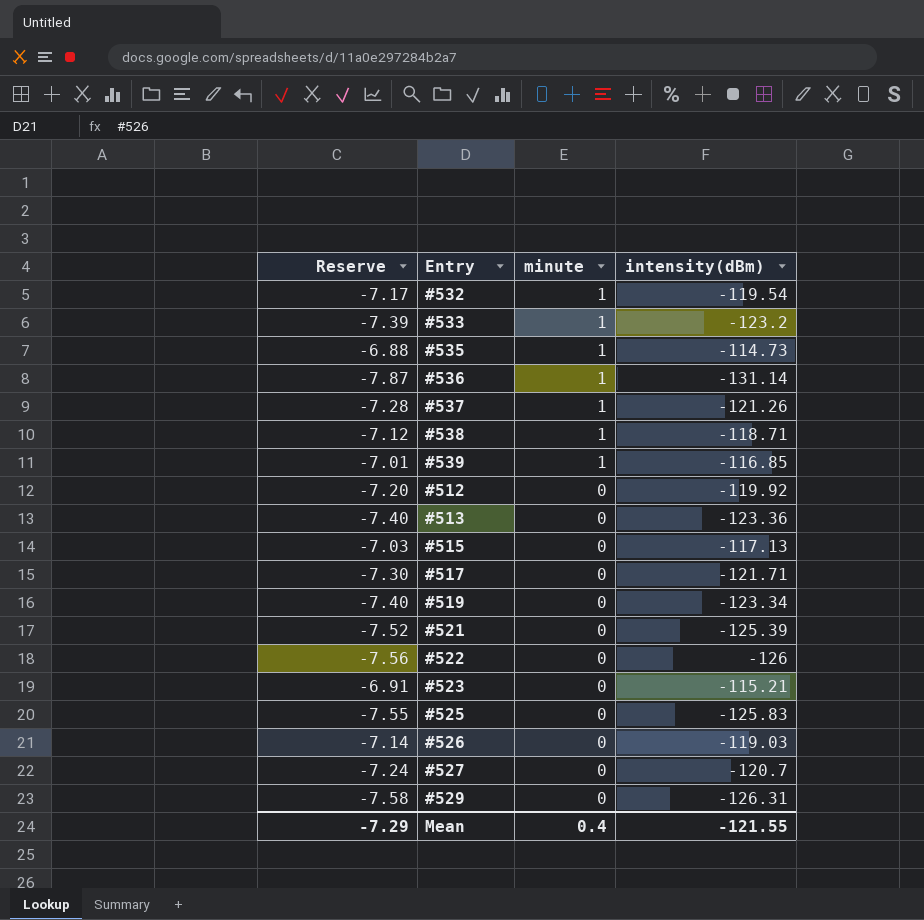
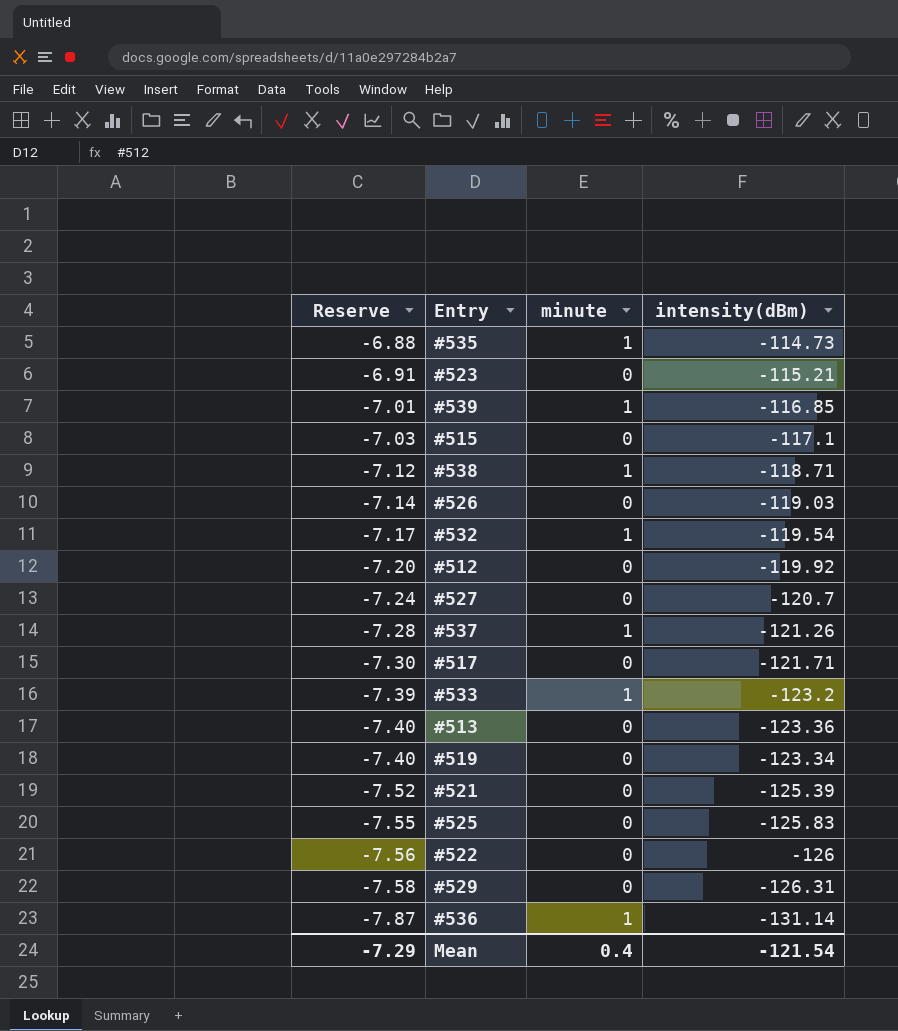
row order: minute descending -> Reserve descending
#515 | intensity(dBm): -117.13 -> -117.1
Mean | intensity(dBm): -121.55 -> -121.54

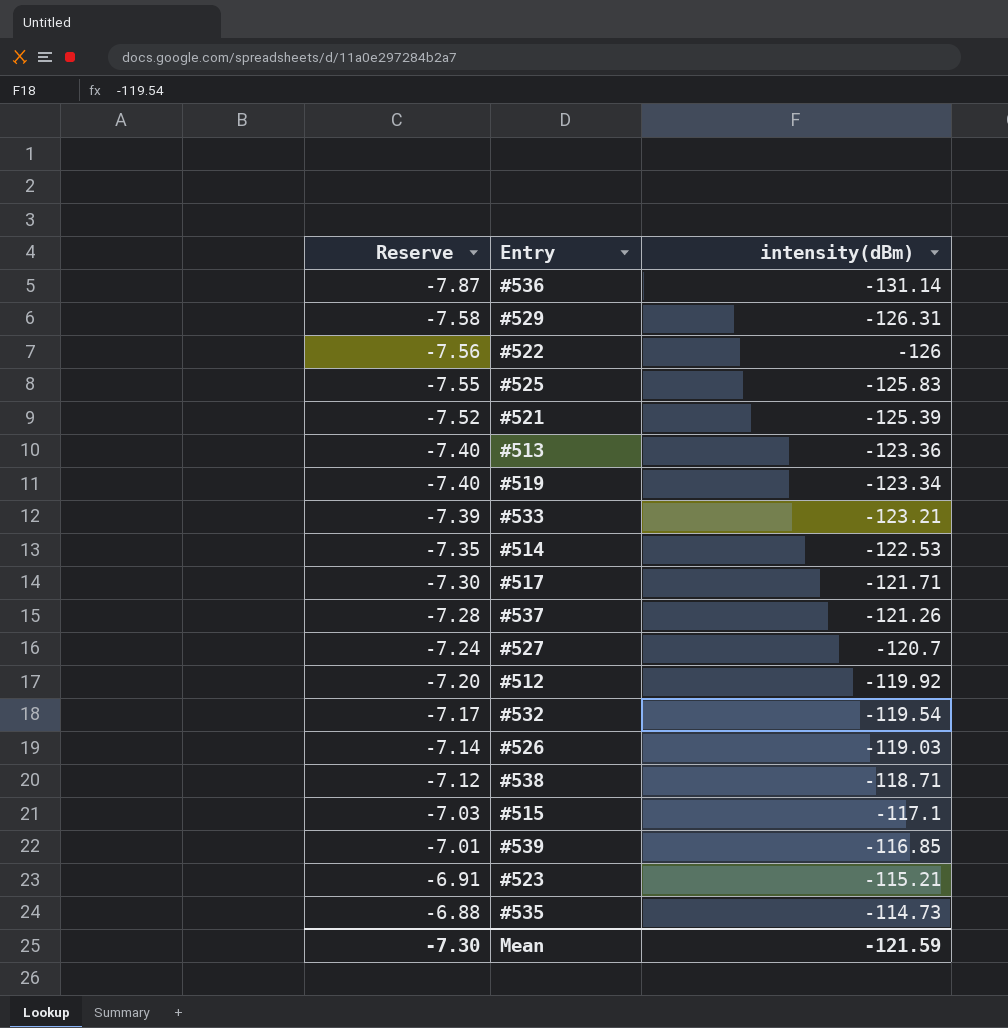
row order: Reserve descending -> Reserve ascending
column minute | position: 3 -> none
#533 | intensity(dBm): -123.2 -> -123.21
row #514: none -> -7.35 | -122.53
Mean | Reserve: -7.29 -> -7.30
Mean | intensity(dBm): -121.54 -> -121.59

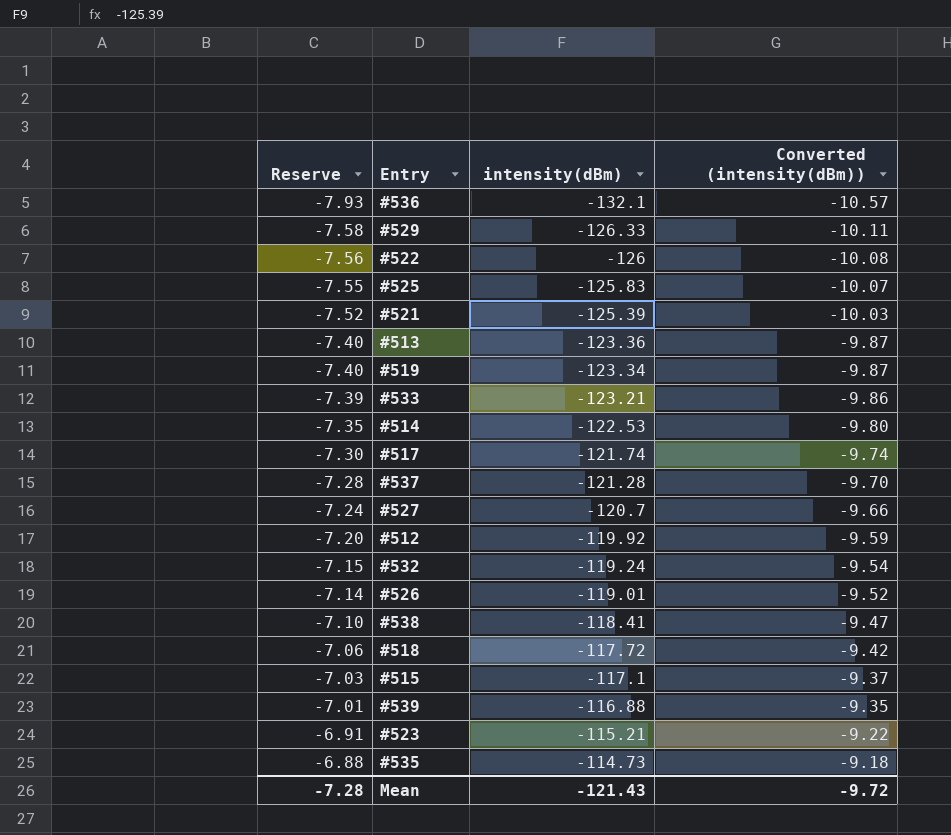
column Converted (intensity(dBm)) | formula: none -> [intensity(dBm)] * 0.08
#536 | Reserve: -7.87 -> -7.93
#536 | intensity(dBm): -131.14 -> -132.1
#529 | intensity(dBm): -126.31 -> -126.33
#517 | intensity(dBm): -121.71 -> -121.74
#537 | intensity(dBm): -121.26 -> -121.28
#532 | Reserve: -7.17 -> -7.15
#532 | intensity(dBm): -119.54 -> -119.24
#526 | intensity(dBm): -119.03 -> -119.01
#538 | Reserve: -7.12 -> -7.10
#538 | intensity(dBm): -118.71 -> -118.41
row #518: none -> -7.06 | -117.72 | -9.42
#539 | intensity(dBm): -116.85 -> -116.88
Mean | Reserve: -7.30 -> -7.28
Mean | intensity(dBm): -121.59 -> -121.43

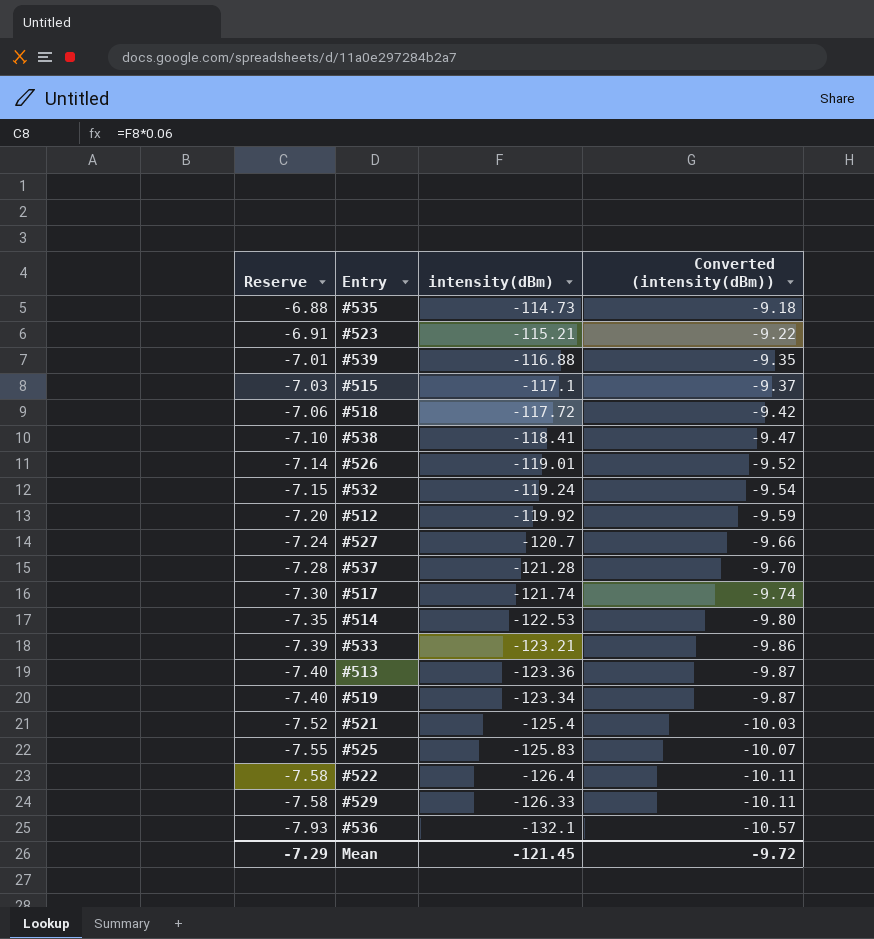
row order: Reserve ascending -> Reserve descending
#521 | intensity(dBm): -125.39 -> -125.4
#522 | Reserve: -7.56 -> -7.58
#522 | intensity(dBm): -126 -> -126.4
#522 | Converted (intensity(dBm)): -10.08 -> -10.11
Mean | Reserve: -7.28 -> -7.29
Mean | intensity(dBm): -121.43 -> -121.45

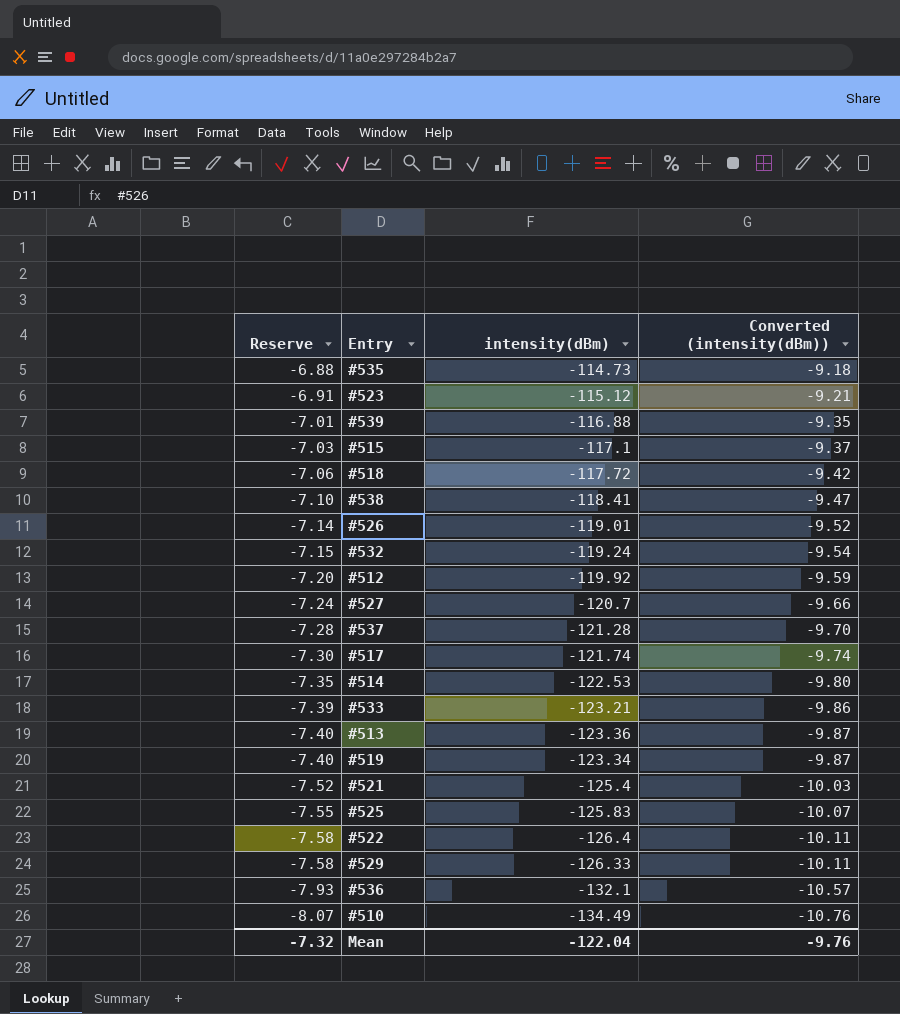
#523 | intensity(dBm): -115.21 -> -115.12
#523 | Converted (intensity(dBm)): -9.22 -> -9.21
row #510: none -> -8.07 | -134.49 | -10.76
Mean | Reserve: -7.29 -> -7.32
Mean | intensity(dBm): -121.45 -> -122.04
Mean | Converted (intensity(dBm)): -9.72 -> -9.76

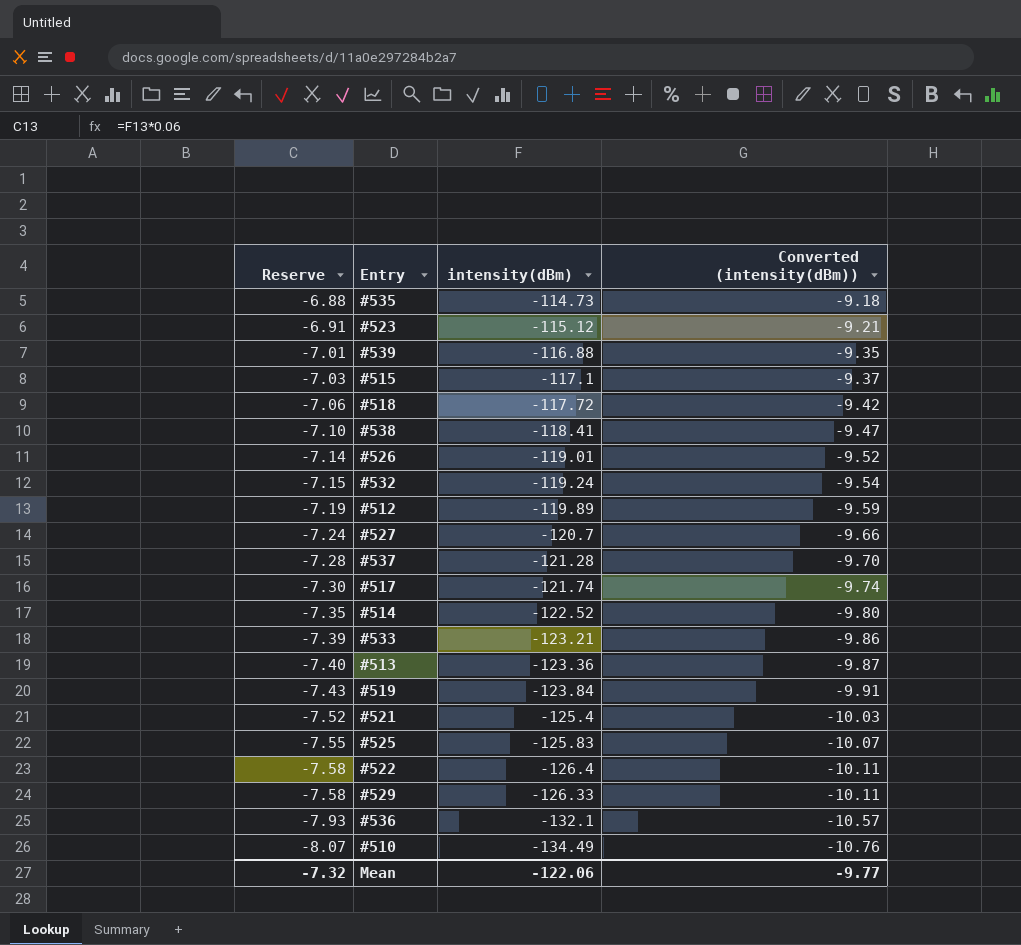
#512 | Reserve: -7.20 -> -7.19
#512 | intensity(dBm): -119.92 -> -119.89
#514 | intensity(dBm): -122.53 -> -122.52
#519 | Reserve: -7.40 -> -7.43
#519 | intensity(dBm): -123.34 -> -123.84
#519 | Converted (intensity(dBm)): -9.87 -> -9.91
Mean | intensity(dBm): -122.04 -> -122.06
Mean | Converted (intensity(dBm)): -9.76 -> -9.77

